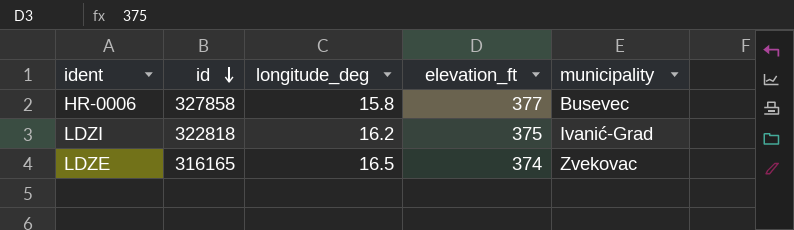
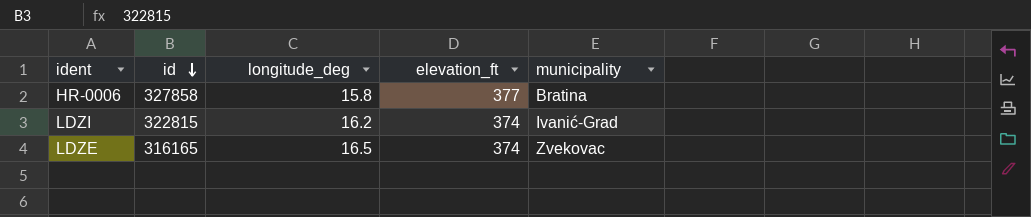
HR-0006 | municipality: Busevec -> Bratina
LDZI | id: 322818 -> 322815
LDZI | elevation_ft: 375 -> 374

